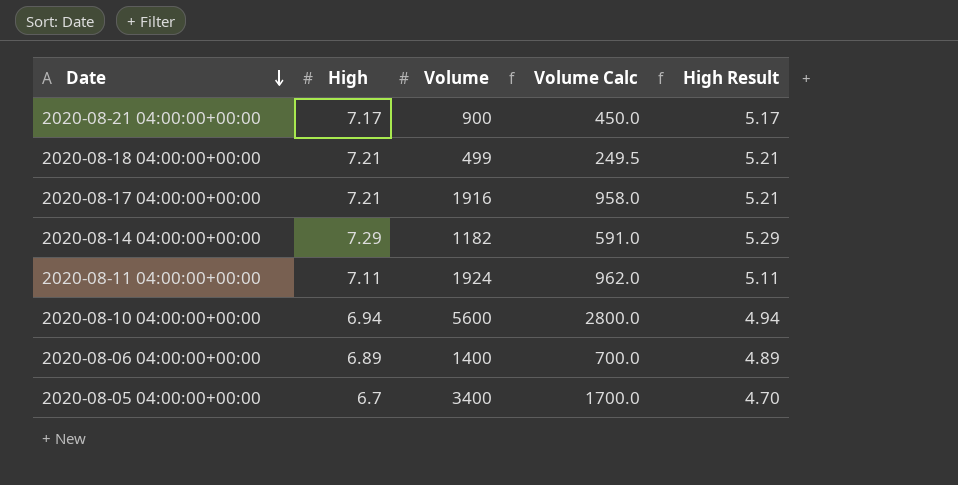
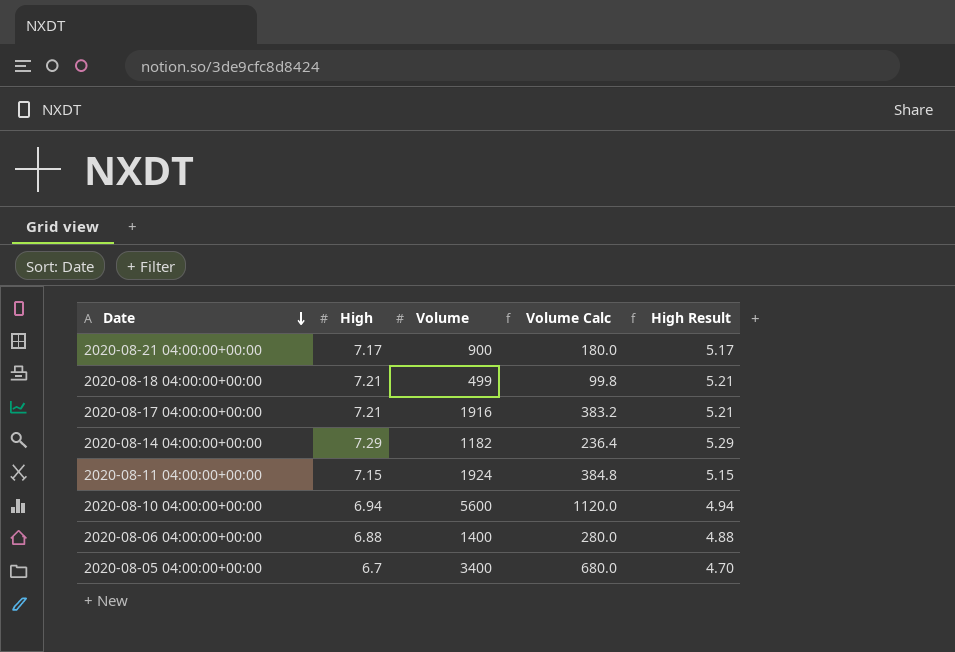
column Volume Calc | formula: [Volume] * 0.5 -> [Volume] * 0.2
2020-08-11 04:00:00+00:00 | High: 7.11 -> 7.15
2020-08-11 04:00:00+00:00 | High Result: 5.11 -> 5.15
2020-08-06 04:00:00+00:00 | High: 6.89 -> 6.88
2020-08-06 04:00:00+00:00 | High Result: 4.89 -> 4.88

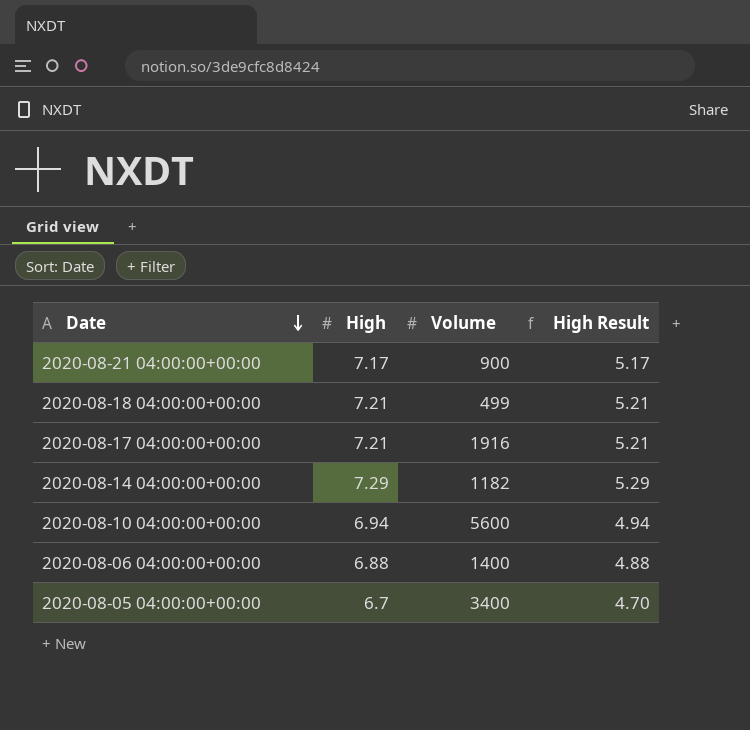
column Volume Calc | formula: [Volume] * 0.2 -> none
row 2020-08-11 04:00:00+00:00: 7.15 | 1924 | 384.8 | 5.15 -> none

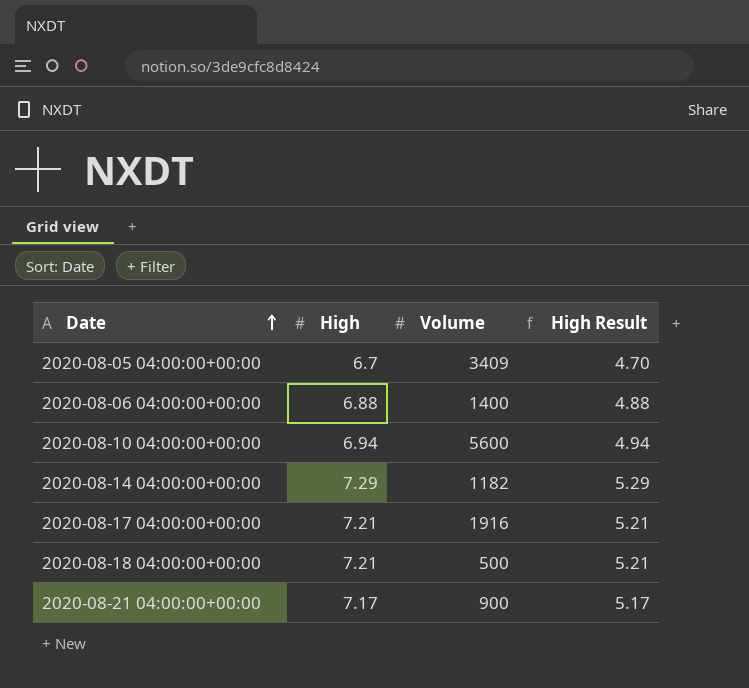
row order: Date descending -> Date ascending
2020-08-05 04:00:00+00:00 | Volume: 3400 -> 3409
2020-08-18 04:00:00+00:00 | Volume: 499 -> 500

